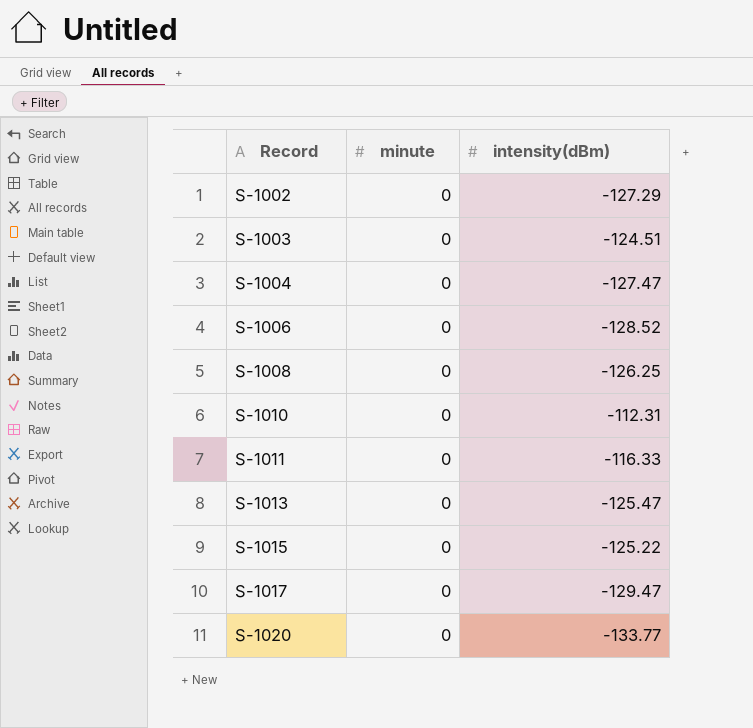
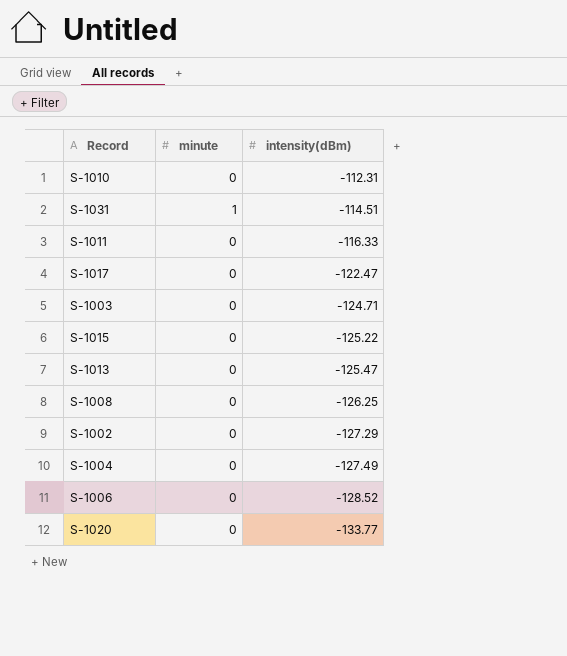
row order: Record ascending -> intensity(dBm) descending
row S-1031: none -> 1 | -114.51
S-1017 | intensity(dBm): -129.47 -> -122.47
S-1003 | intensity(dBm): -124.51 -> -124.71
S-1004 | intensity(dBm): -127.47 -> -127.49

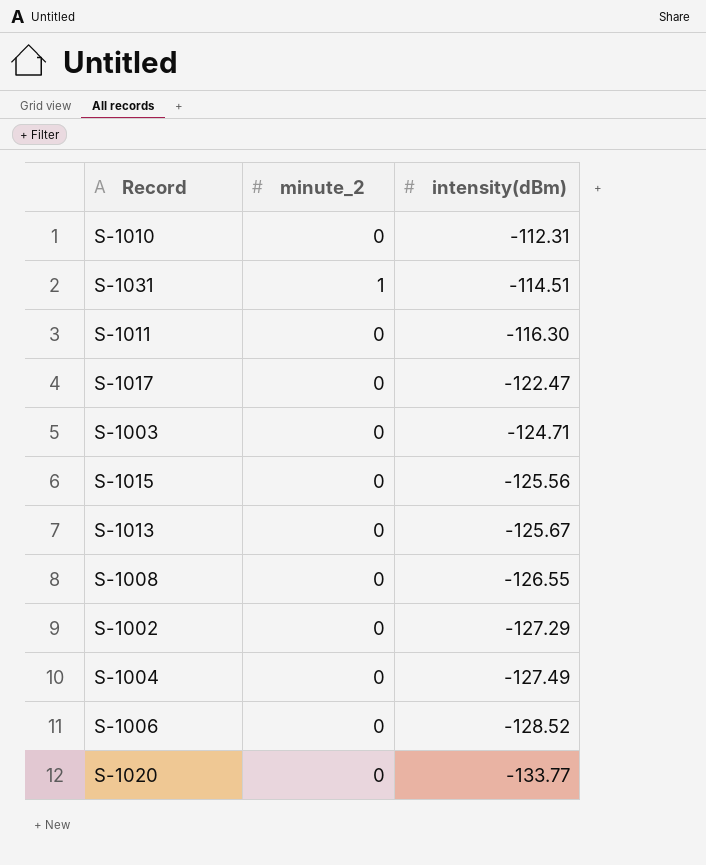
column name: minute -> minute_2
S-1011 | intensity(dBm): -116.33 -> -116.30
S-1015 | intensity(dBm): -125.22 -> -125.56
S-1013 | intensity(dBm): -125.47 -> -125.67
S-1008 | intensity(dBm): -126.25 -> -126.55

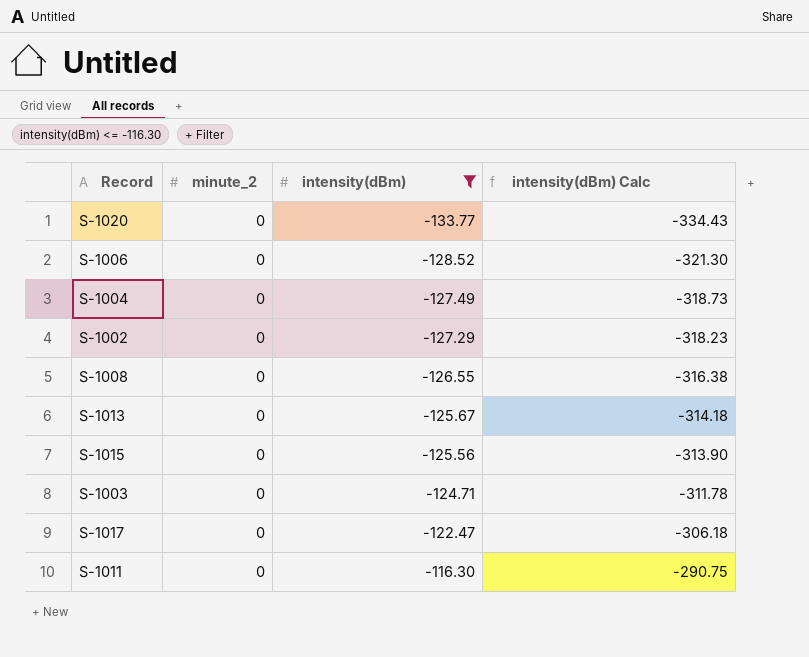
filter: none -> intensity(dBm) <= -116.30
row order: intensity(dBm) descending -> intensity(dBm) ascending
column intensity(dBm) Calc | formula: none -> [intensity(dBm)] * 2.5

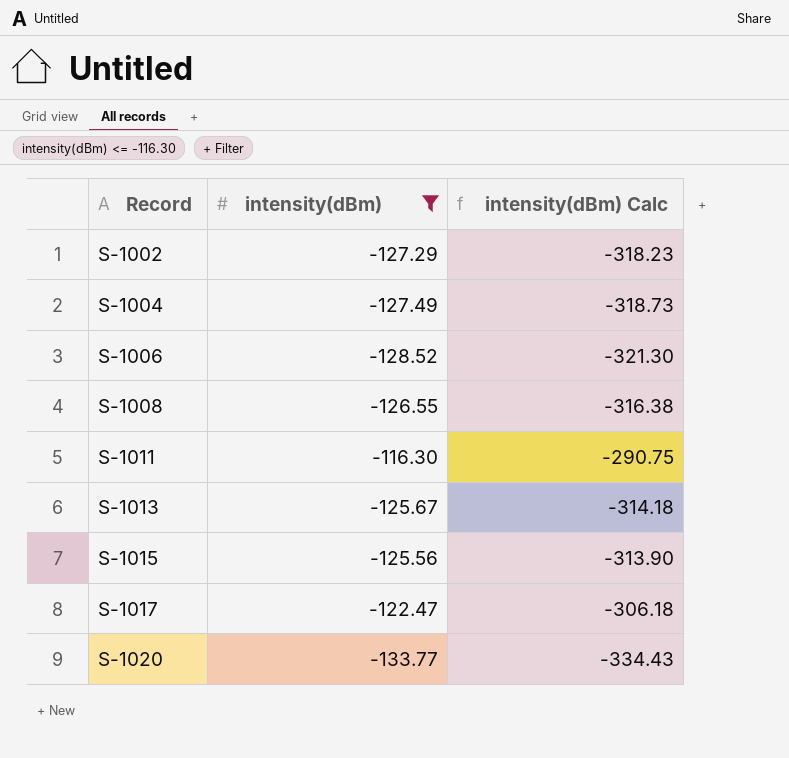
row order: intensity(dBm) ascending -> Record ascending
column minute_2 | position: 2 -> none
row S-1003: 0 | -124.71 | -311.78 -> none

